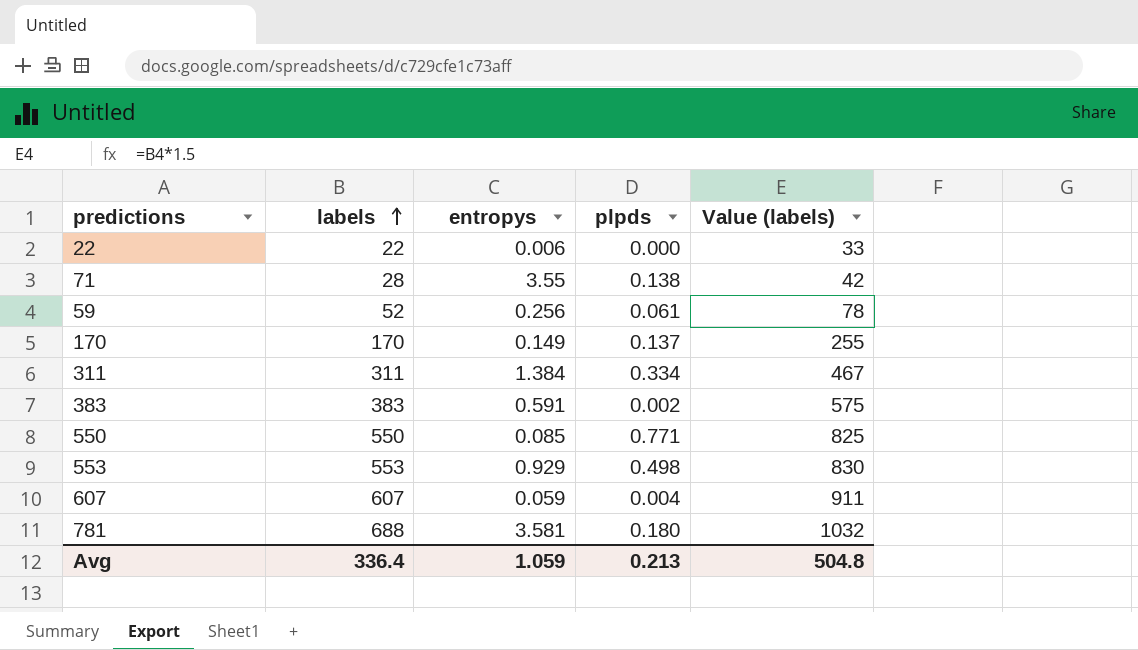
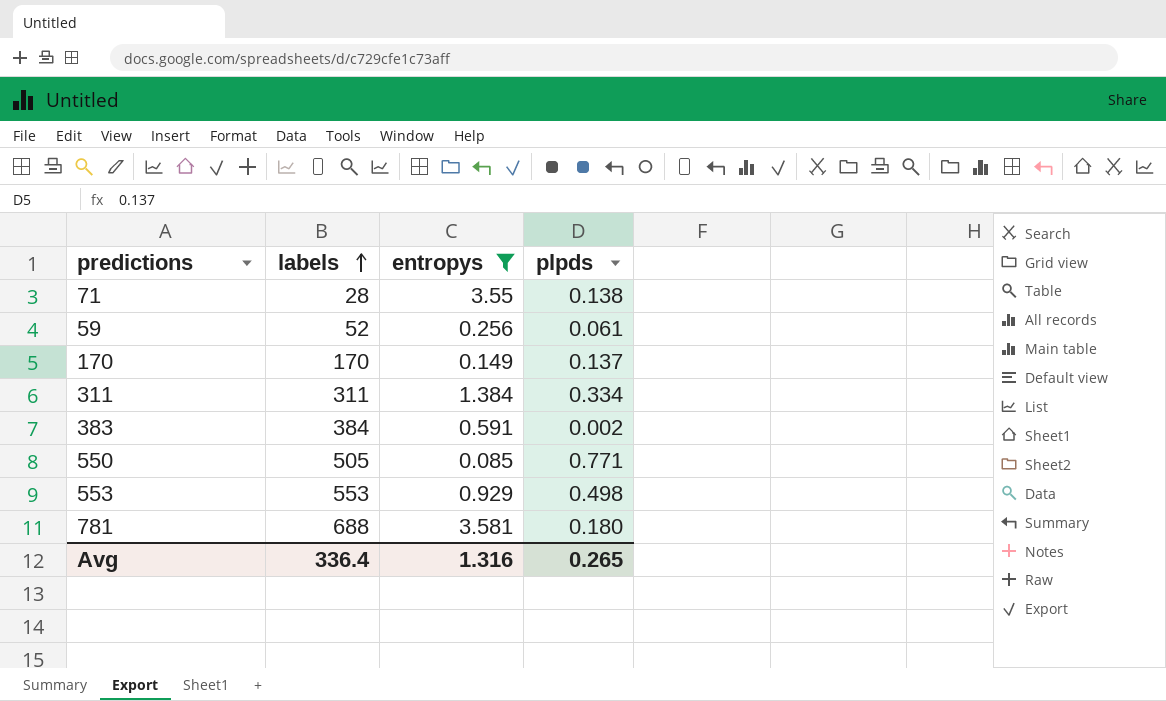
filter: none -> entropys >= 0.085
column Value (labels) | formula: [labels] * 1.5 -> none
383 | labels: 383 -> 384
550 | labels: 550 -> 505
Avg | entropys: 1.059 -> 1.316
Avg | plpds: 0.213 -> 0.265

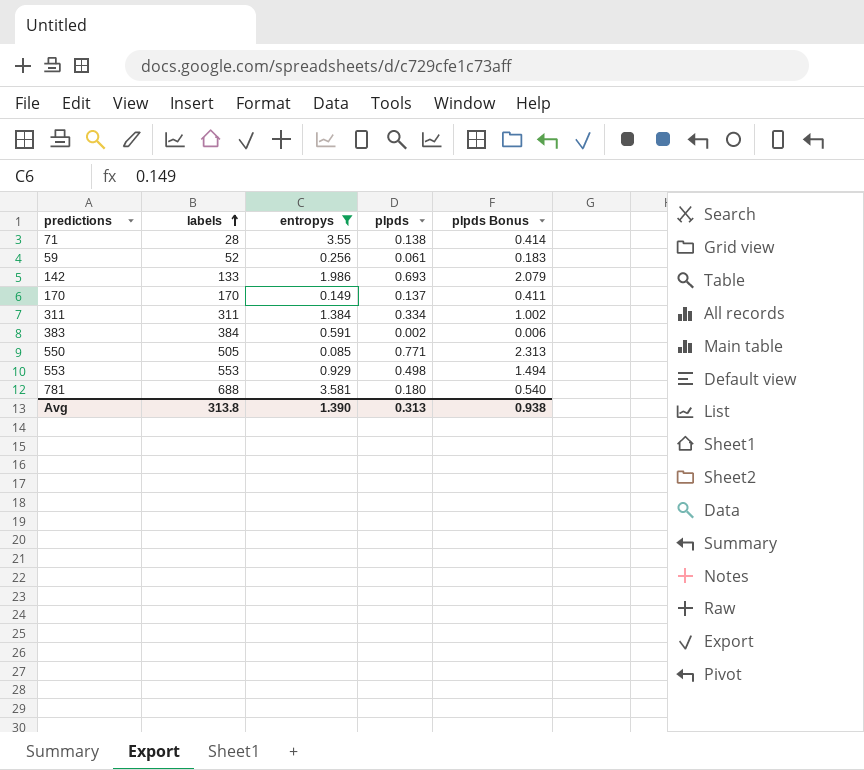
column plpds Bonus | formula: none -> [plpds] * 3
row 142: none -> 133 | 1.986 | 0.693 | 2.079
Avg | labels: 336.4 -> 313.8
Avg | entropys: 1.316 -> 1.390
Avg | plpds: 0.265 -> 0.313

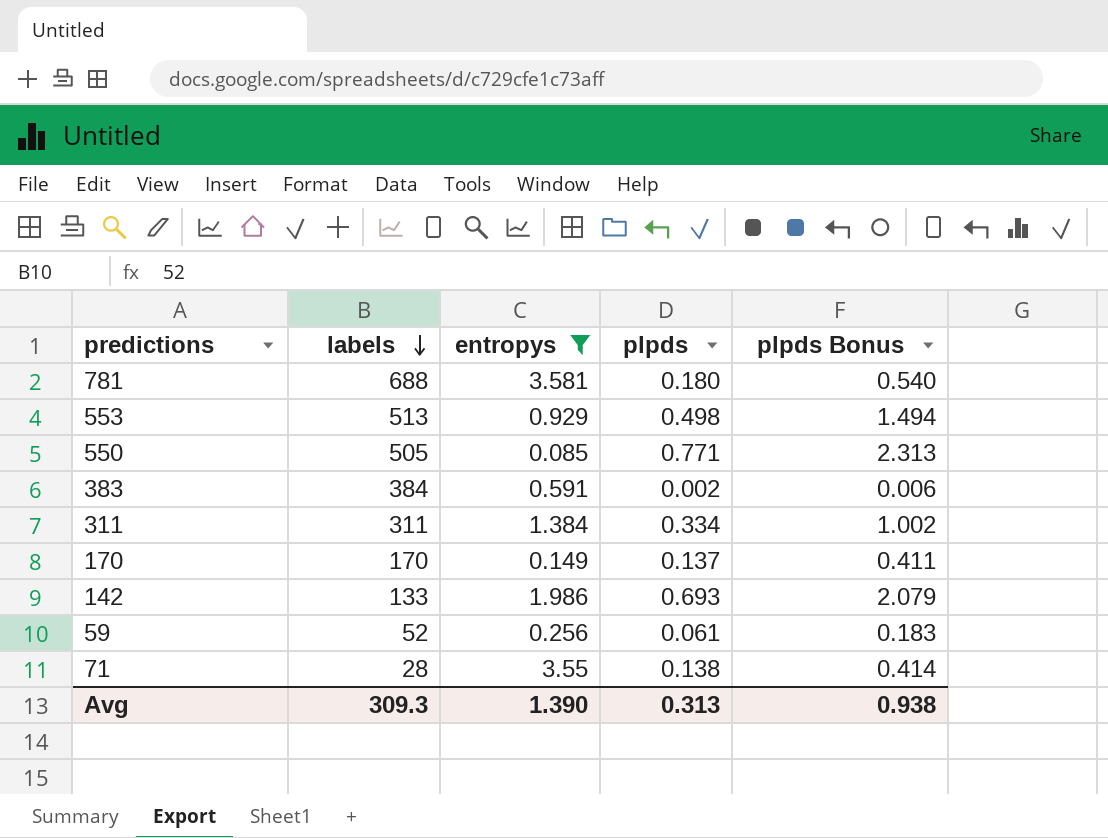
row order: labels ascending -> labels descending
553 | labels: 553 -> 513
Avg | labels: 313.8 -> 309.3

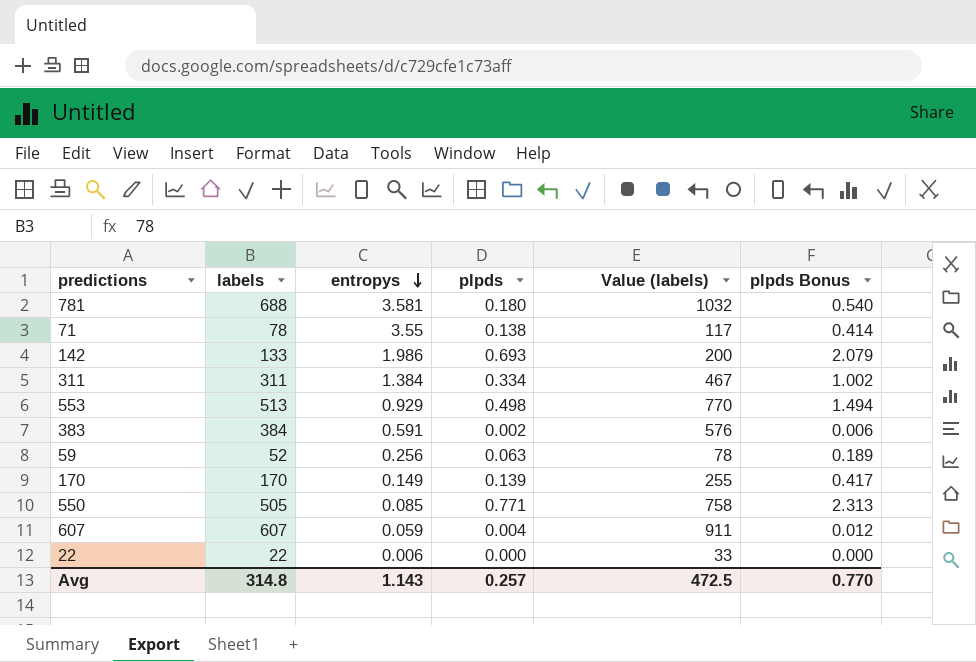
filter: entropys >= 0.085 -> none
row order: labels descending -> entropys descending
column Value (labels) | formula: none -> [labels] * 1.5
71 | labels: 28 -> 78
59 | plpds: 0.061 -> 0.063
59 | plpds Bonus: 0.183 -> 0.189
170 | plpds: 0.137 -> 0.139
170 | plpds Bonus: 0.411 -> 0.417
Avg | labels: 309.3 -> 314.8
Avg | entropys: 1.390 -> 1.143
Avg | plpds: 0.313 -> 0.257
Avg | plpds Bonus: 0.938 -> 0.770

